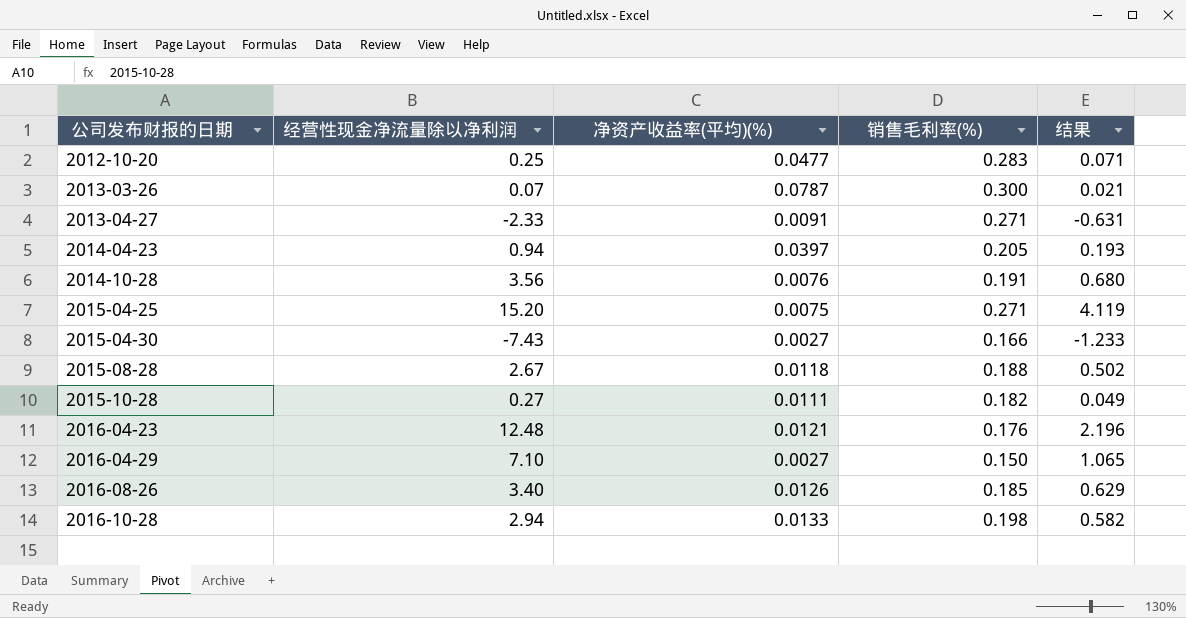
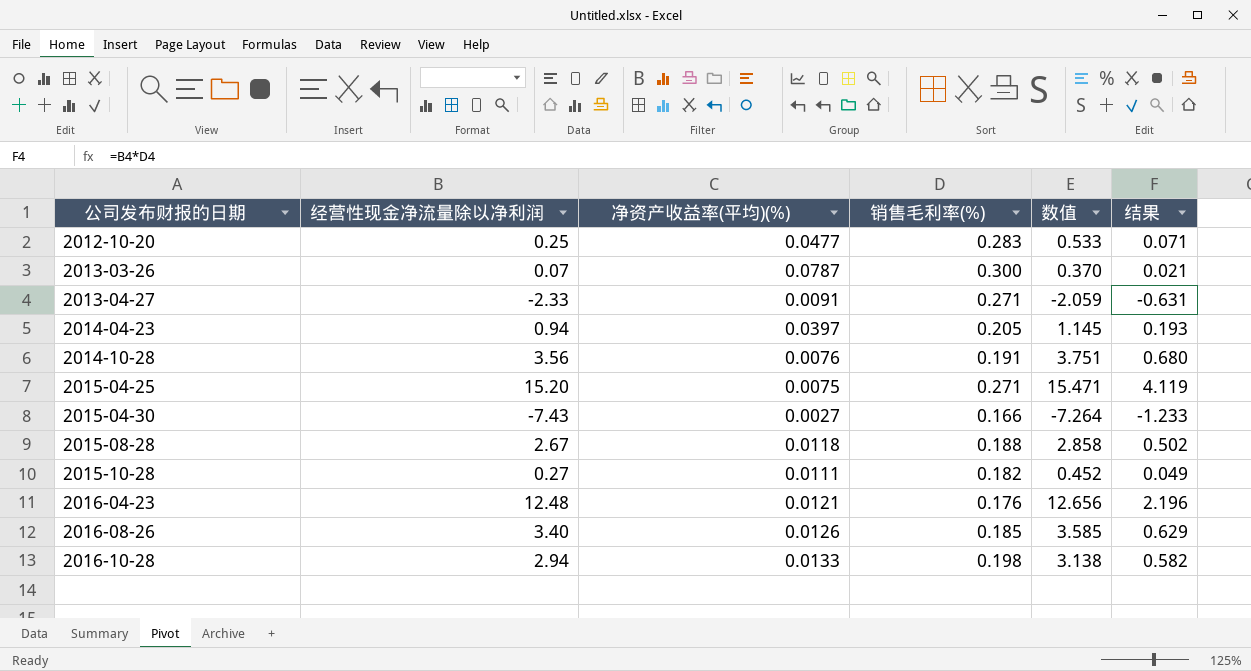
column 数值 | formula: none -> [经营性现金净流量除以净利润] + [销售毛利率(%)]
row 2016-04-29: 7.10 | 0.0027 | 0.150 | 1.065 -> none

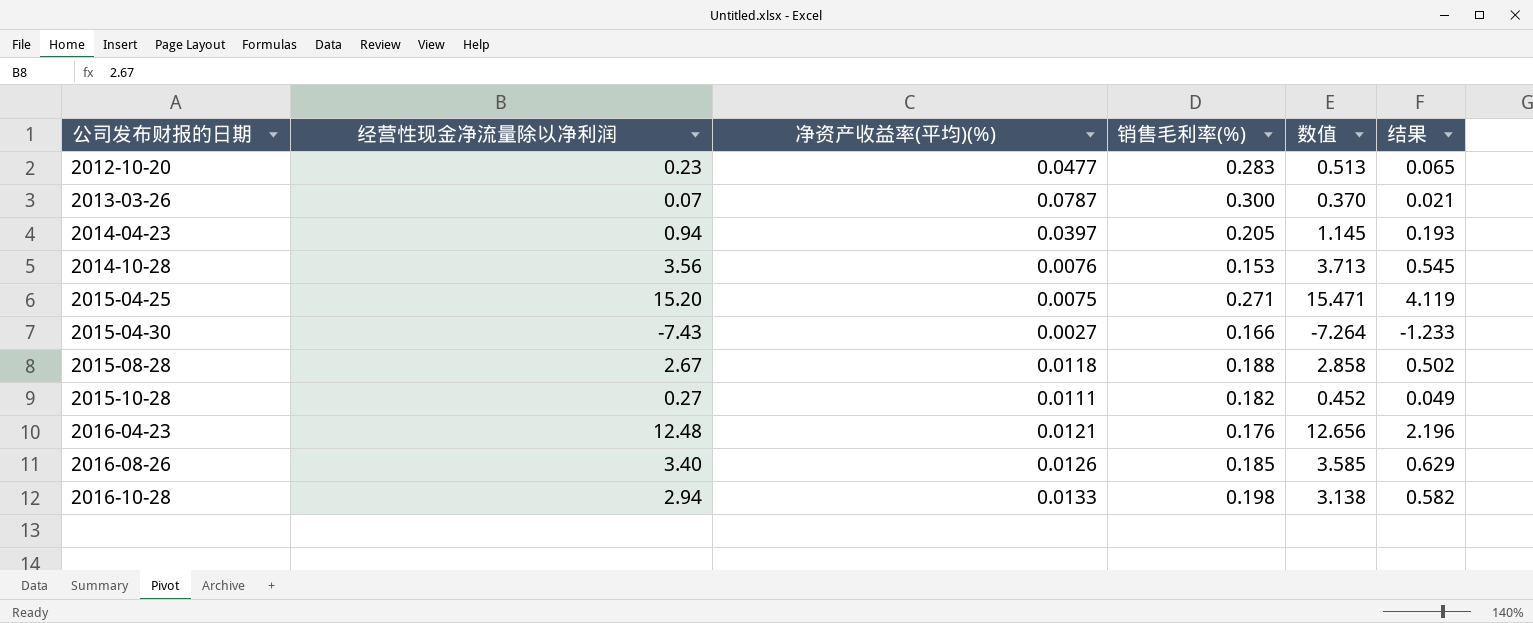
row 2013-04-27: -2.33 | 0.0091 | 0.271 | -2.059 | -0.631 -> none
2012-10-20 | 经营性现金净流量除以净利润: 0.25 -> 0.23
2012-10-20 | 数值: 0.533 -> 0.513
2012-10-20 | 结果: 0.071 -> 0.065
2014-10-28 | 销售毛利率(%): 0.191 -> 0.153
2014-10-28 | 数值: 3.751 -> 3.713
2014-10-28 | 结果: 0.680 -> 0.545

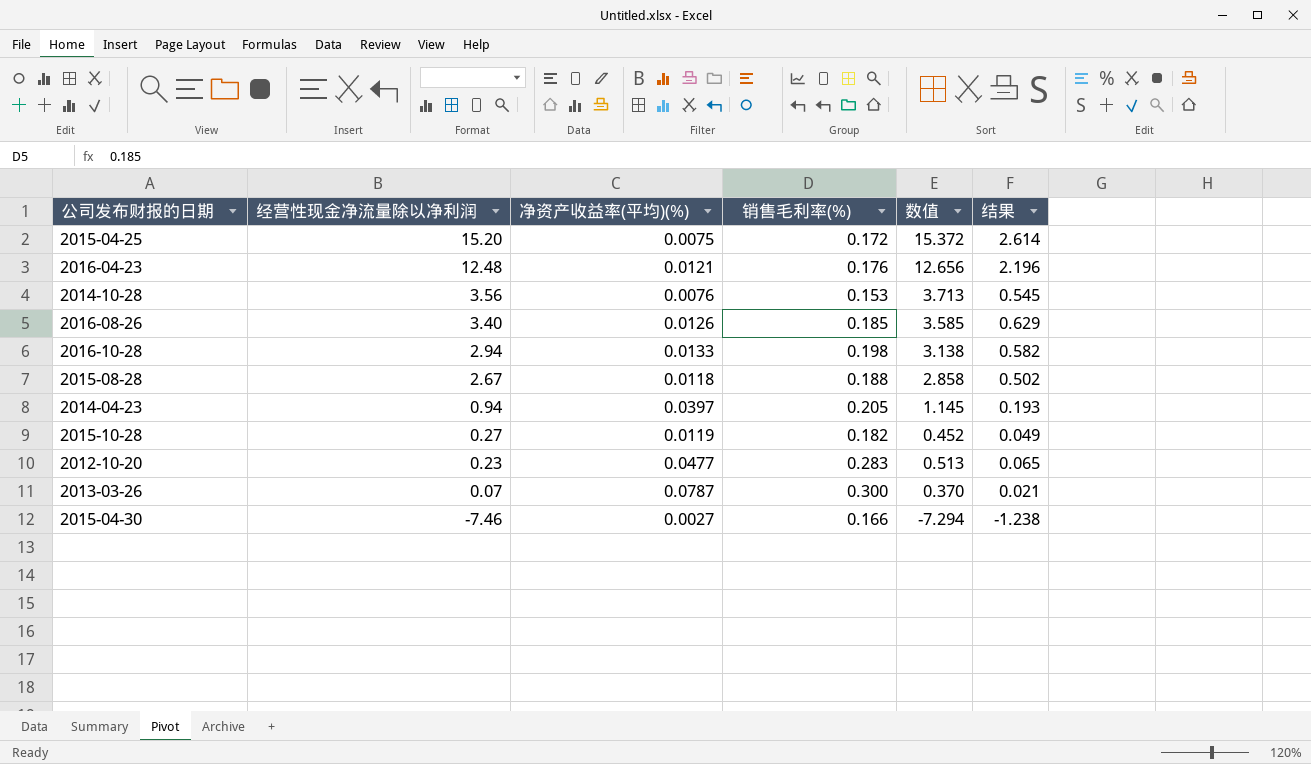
row order: 公司发布财报的日期 ascending -> 经营性现金净流量除以净利润 descending
2015-04-25 | 销售毛利率(%): 0.271 -> 0.172
2015-04-25 | 数值: 15.471 -> 15.372
2015-04-25 | 结果: 4.119 -> 2.614
2015-10-28 | 净资产收益率(平均)(%): 0.0111 -> 0.0119
2015-04-30 | 经营性现金净流量除以净利润: -7.43 -> -7.46
2015-04-30 | 数值: -7.264 -> -7.294
2015-04-30 | 结果: -1.233 -> -1.238

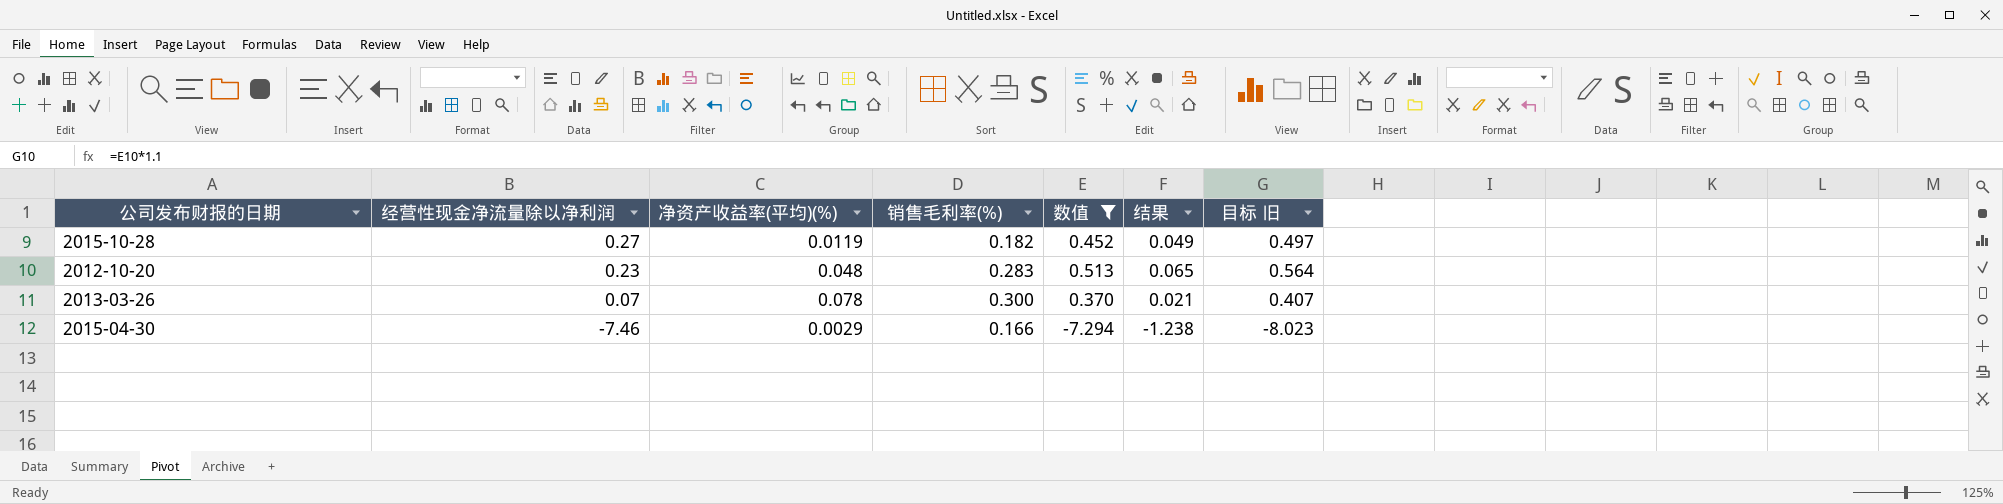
filter: none -> 数值 <= 0.513
column 目标 旧 | formula: none -> [数值] * 1.1
2012-10-20 | 净资产收益率(平均)(%): 0.0477 -> 0.048
2013-03-26 | 净资产收益率(平均)(%): 0.0787 -> 0.078
2015-04-30 | 净资产收益率(平均)(%): 0.0027 -> 0.0029

